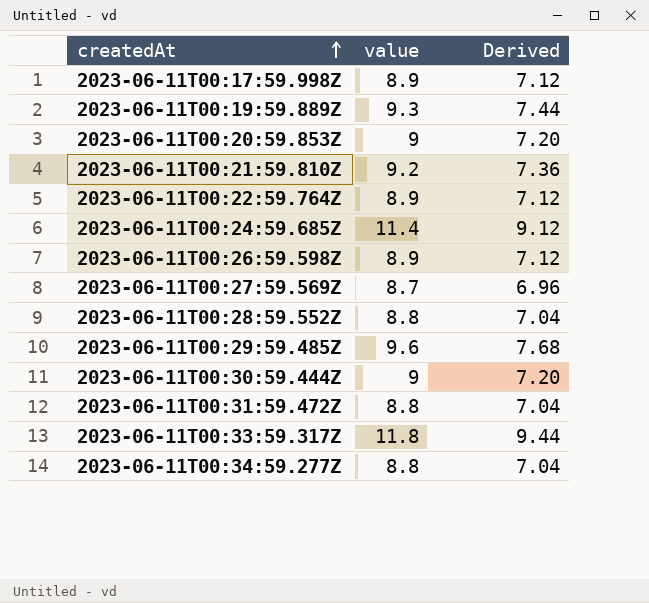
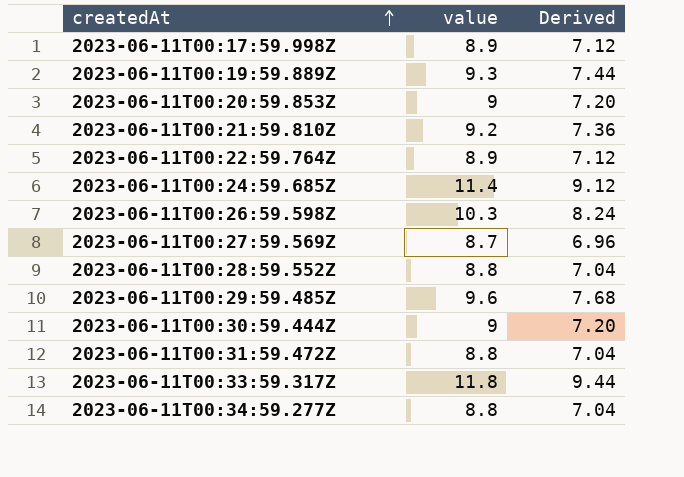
2023-06-11T00:26:59.598Z | value: 8.9 -> 10.3
2023-06-11T00:26:59.598Z | Derived: 7.12 -> 8.24

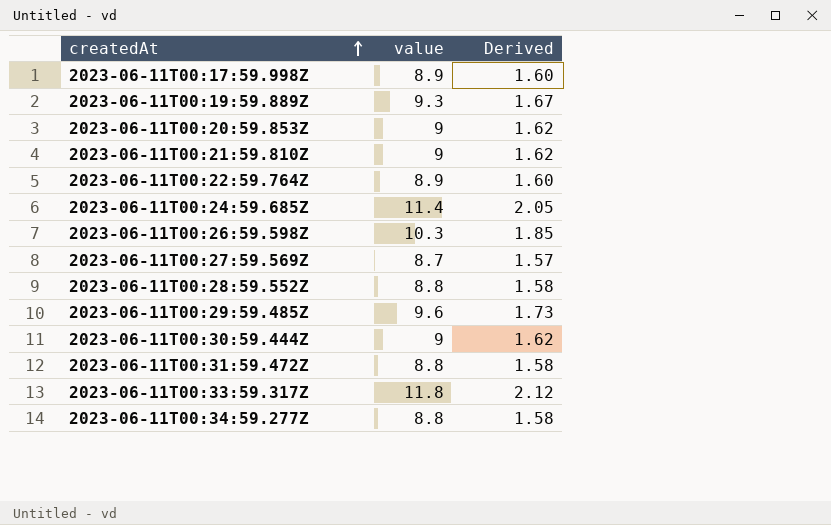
column Derived | formula: [value] * 0.8 -> [value] * 0.18
2023-06-11T00:21:59.810Z | value: 9.2 -> 9

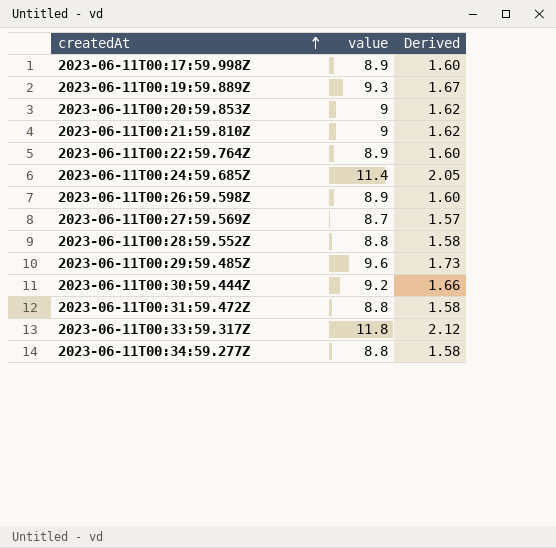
2023-06-11T00:26:59.598Z | value: 10.3 -> 8.9
2023-06-11T00:26:59.598Z | Derived: 1.85 -> 1.60
2023-06-11T00:30:59.444Z | value: 9 -> 9.2
2023-06-11T00:30:59.444Z | Derived: 1.62 -> 1.66

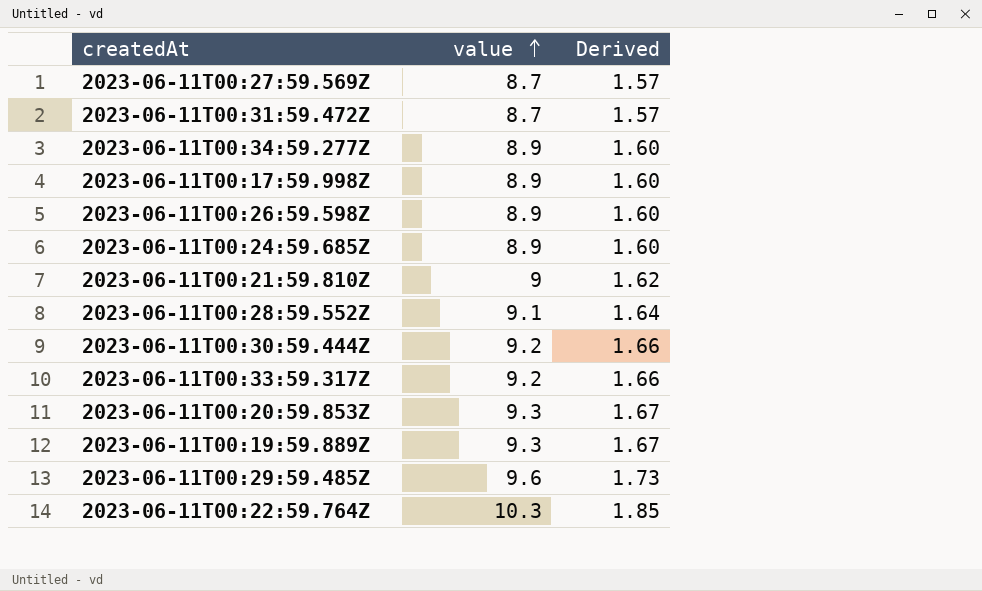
row order: createdAt ascending -> value ascending
2023-06-11T00:31:59.472Z | value: 8.8 -> 8.7
2023-06-11T00:31:59.472Z | Derived: 1.58 -> 1.57
2023-06-11T00:34:59.277Z | value: 8.8 -> 8.9
2023-06-11T00:34:59.277Z | Derived: 1.58 -> 1.60
2023-06-11T00:24:59.685Z | value: 11.4 -> 8.9
2023-06-11T00:24:59.685Z | Derived: 2.05 -> 1.60
2023-06-11T00:28:59.552Z | value: 8.8 -> 9.1
2023-06-11T00:28:59.552Z | Derived: 1.58 -> 1.64
2023-06-11T00:33:59.317Z | value: 11.8 -> 9.2
2023-06-11T00:33:59.317Z | Derived: 2.12 -> 1.66
2023-06-11T00:20:59.853Z | value: 9 -> 9.3
2023-06-11T00:20:59.853Z | Derived: 1.62 -> 1.67
2023-06-11T00:22:59.764Z | value: 8.9 -> 10.3
2023-06-11T00:22:59.764Z | Derived: 1.60 -> 1.85

